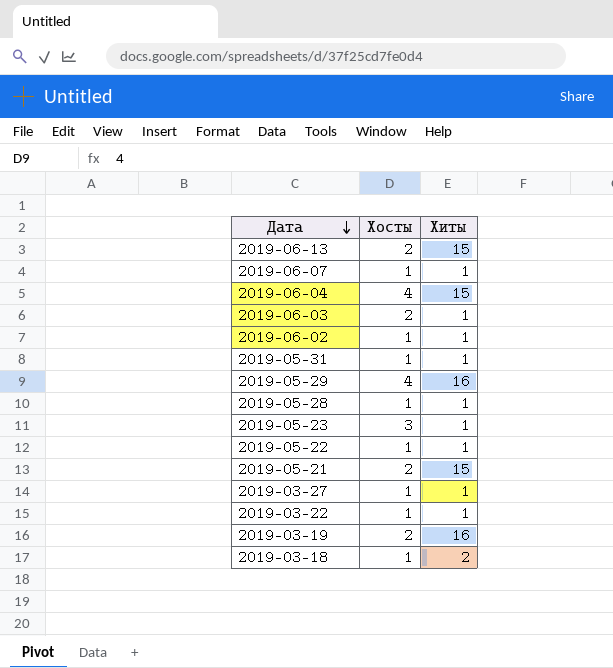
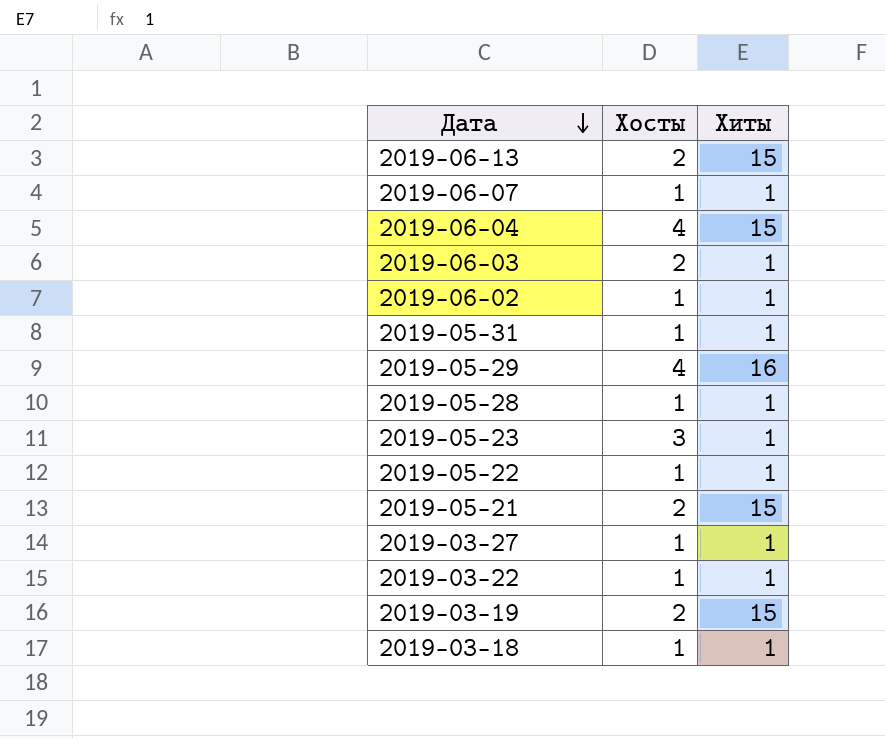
2019-03-19 | Хиты: 16 -> 15
2019-03-18 | Хиты: 2 -> 1

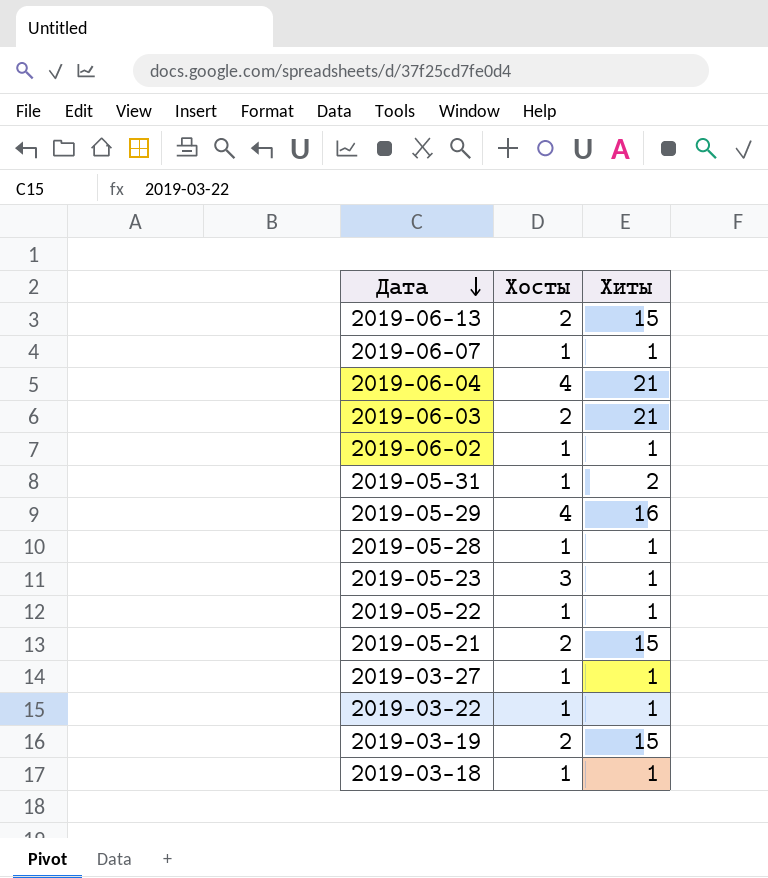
2019-06-04 | Хиты: 15 -> 21
2019-06-03 | Хиты: 1 -> 21
2019-05-31 | Хиты: 1 -> 2

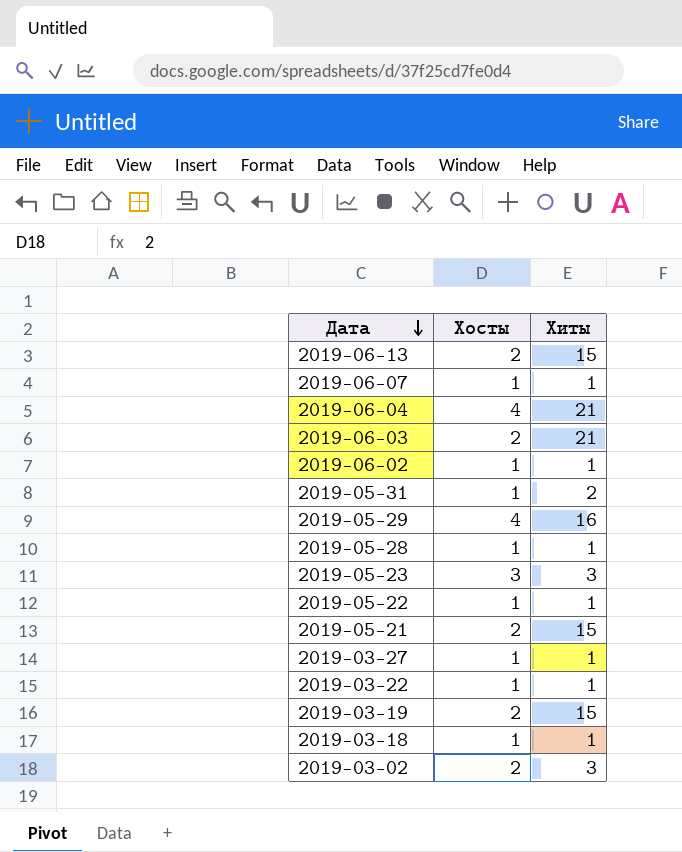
2019-05-23 | Хиты: 1 -> 3
row 2019-03-02: none -> 2 | 3

